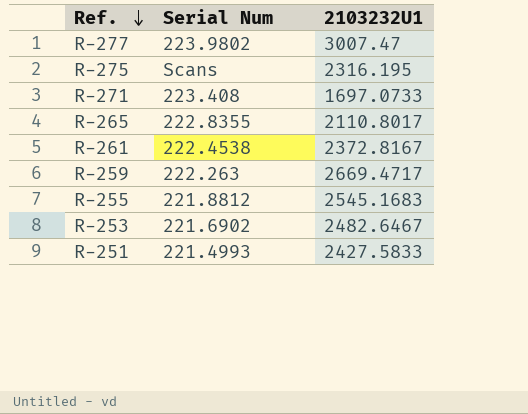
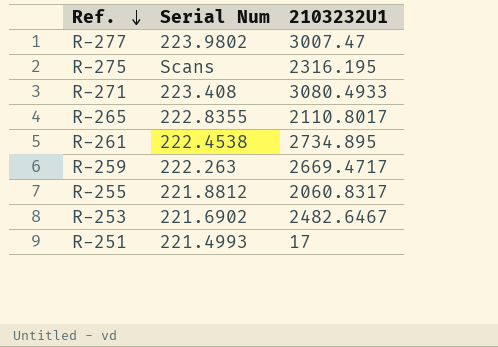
R-271 | 2103232U1: 1697.0733 -> 3080.4933
R-261 | 2103232U1: 2372.8167 -> 2734.895
R-255 | 2103232U1: 2545.1683 -> 2060.8317
R-251 | 2103232U1: 2427.5833 -> 17

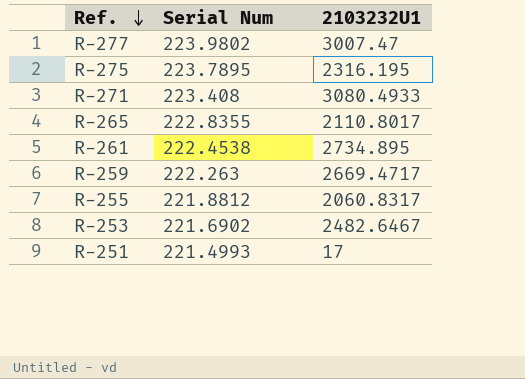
R-275 | Serial Num: Scans -> 223.7895

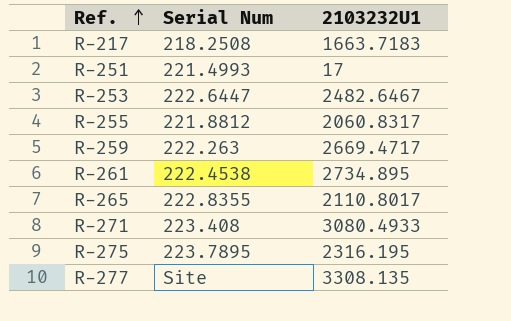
row order: Ref. descending -> Ref. ascending
row R-217: none -> 218.2508 | 1663.7183
R-253 | Serial Num: 221.6902 -> 222.6447
R-277 | Serial Num: 223.9802 -> Site
R-277 | 2103232U1: 3007.47 -> 3308.135

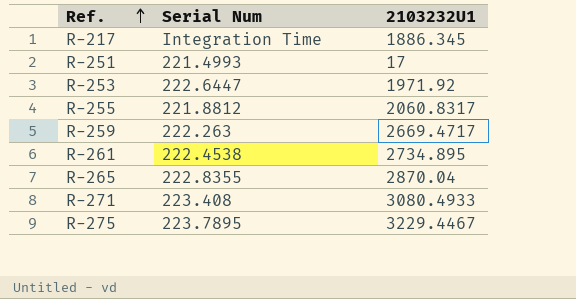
row R-277: Site | 3308.135 -> none
R-217 | Serial Num: 218.2508 -> Integration Time
R-217 | 2103232U1: 1663.7183 -> 1886.345
R-253 | 2103232U1: 2482.6467 -> 1971.92
R-265 | 2103232U1: 2110.8017 -> 2870.04
R-275 | 2103232U1: 2316.195 -> 3229.4467

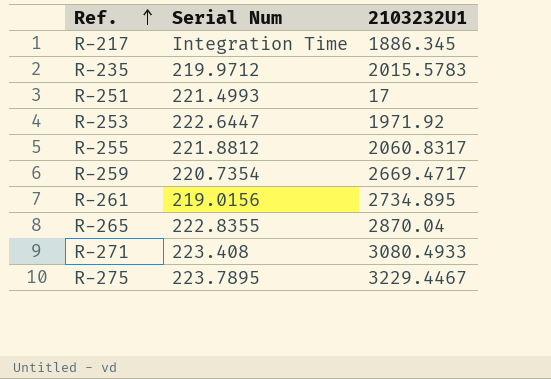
row R-235: none -> 219.9712 | 2015.5783
R-259 | Serial Num: 222.263 -> 220.7354
R-261 | Serial Num: 222.4538 -> 219.0156

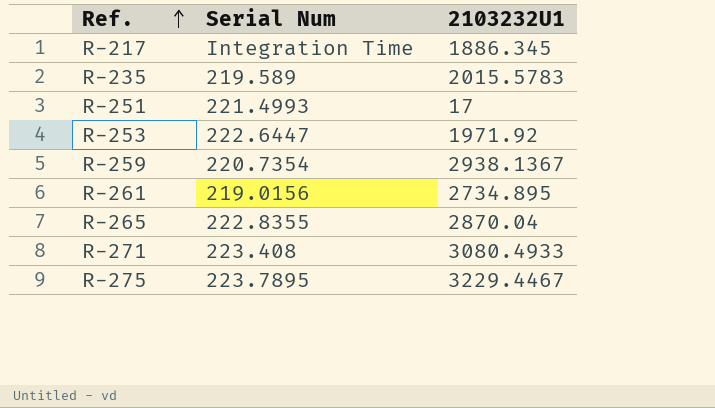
row R-255: 221.8812 | 2060.8317 -> none
R-235 | Serial Num: 219.9712 -> 219.589
R-259 | 2103232U1: 2669.4717 -> 2938.1367

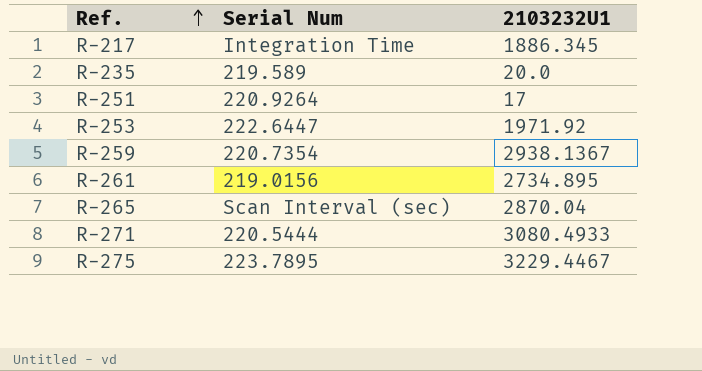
R-235 | 2103232U1: 2015.5783 -> 20.0
R-251 | Serial Num: 221.4993 -> 220.9264
R-265 | Serial Num: 222.8355 -> Scan Interval (sec)
R-271 | Serial Num: 223.408 -> 220.5444

